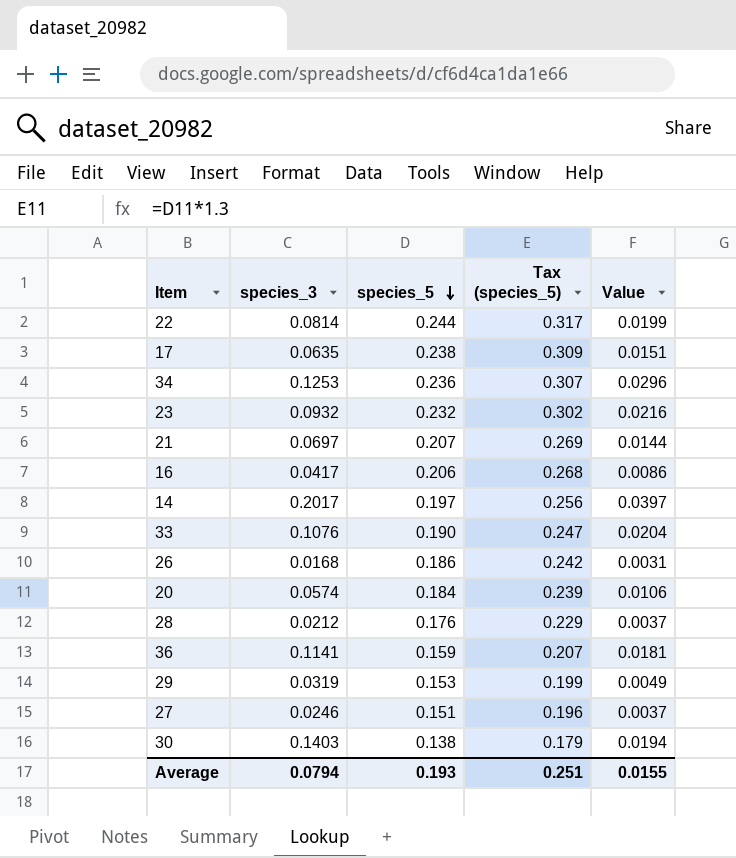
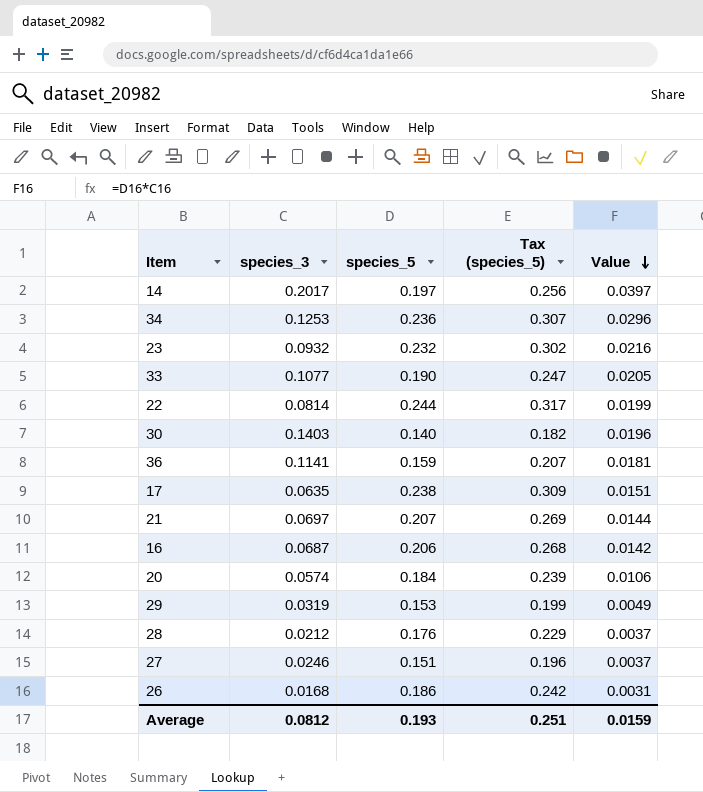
row order: species_5 descending -> Value descending
33 | species_3: 0.1076 -> 0.1077
33 | Value: 0.0204 -> 0.0205
30 | species_5: 0.138 -> 0.140
30 | Tax (species_5): 0.179 -> 0.182
30 | Value: 0.0194 -> 0.0196
16 | species_3: 0.0417 -> 0.0687
16 | Value: 0.0086 -> 0.0142
Average | species_3: 0.0794 -> 0.0812
Average | Value: 0.0155 -> 0.0159

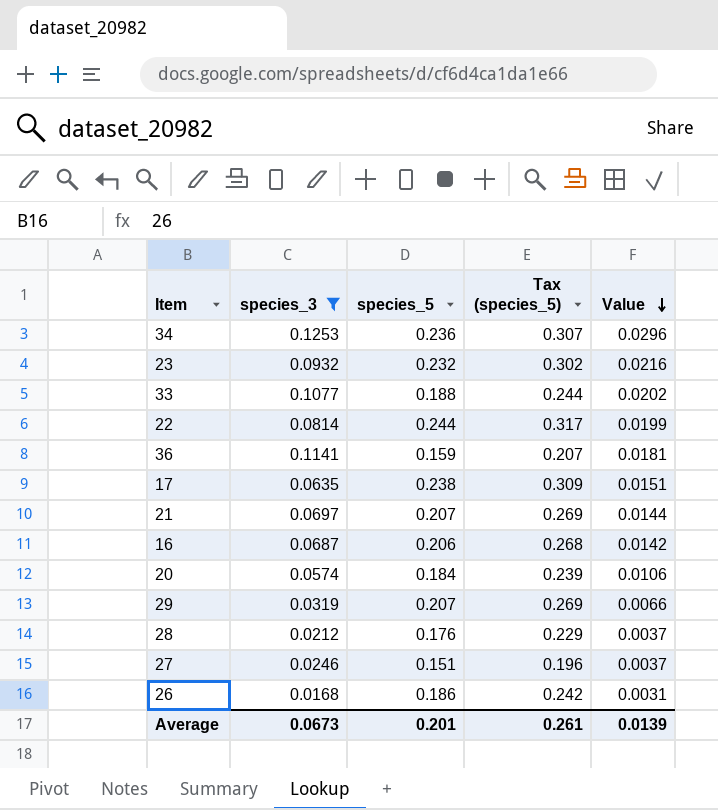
filter: none -> species_3 <= 0.1253
33 | species_5: 0.190 -> 0.188
33 | Tax (species_5): 0.247 -> 0.244
33 | Value: 0.0205 -> 0.0202
29 | species_5: 0.153 -> 0.207
29 | Tax (species_5): 0.199 -> 0.269
29 | Value: 0.0049 -> 0.0066
Average | species_3: 0.0812 -> 0.0673
Average | species_5: 0.193 -> 0.201
Average | Tax (species_5): 0.251 -> 0.261
Average | Value: 0.0159 -> 0.0139

